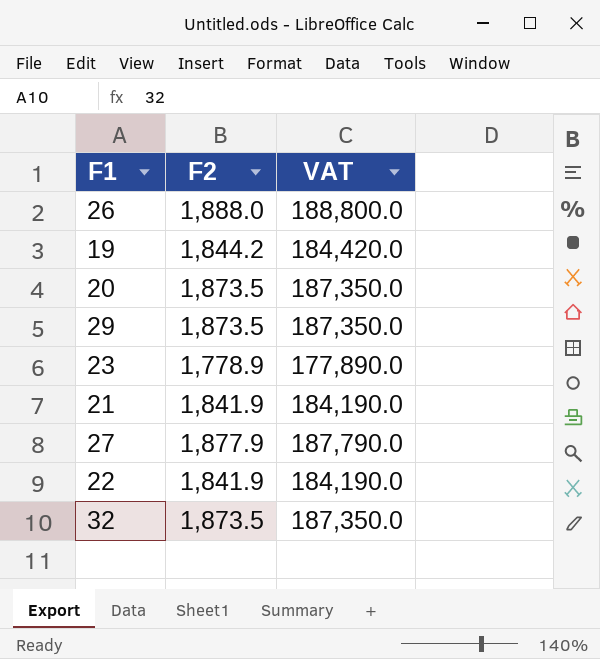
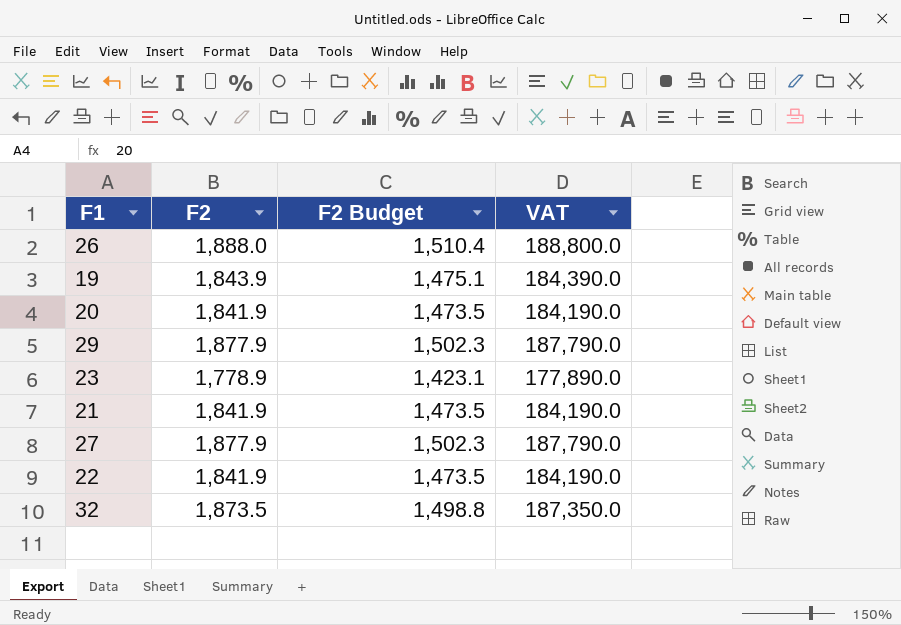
column F2 Budget | formula: none -> [F2] * 0.8
19 | F2: 1,844.2 -> 1,843.9
19 | VAT: 184,420.0 -> 184,390.0
20 | F2: 1,873.5 -> 1,841.9
20 | VAT: 187,350.0 -> 184,190.0
29 | F2: 1,873.5 -> 1,877.9
29 | VAT: 187,350.0 -> 187,790.0

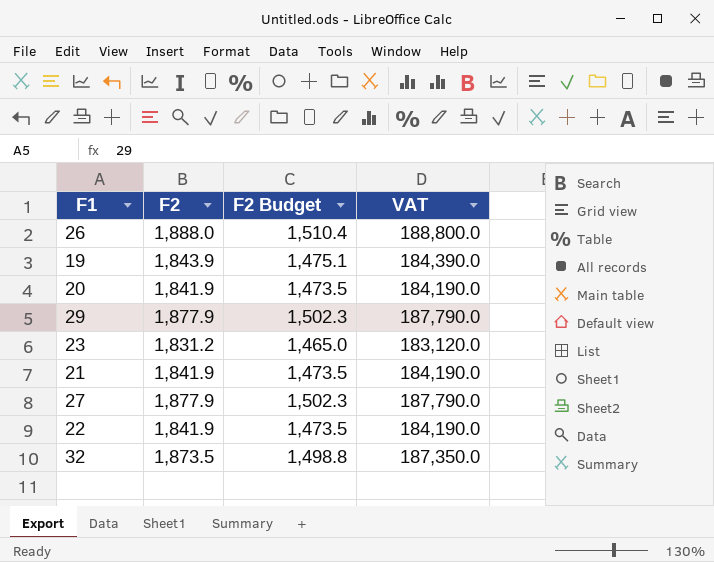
23 | F2: 1,778.9 -> 1,831.2
23 | F2 Budget: 1,423.1 -> 1,465.0
23 | VAT: 177,890.0 -> 183,120.0

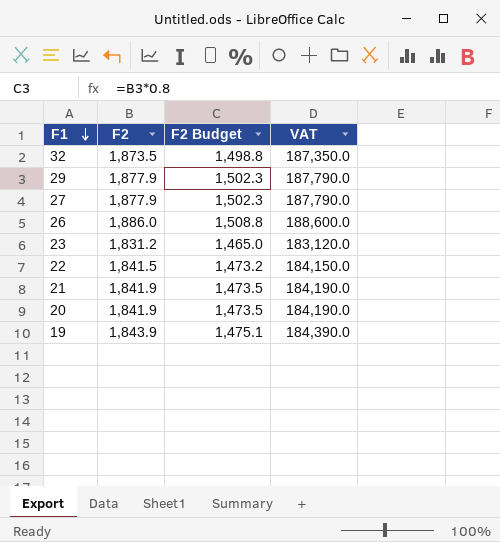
row order: none -> F1 descending
26 | F2: 1,888.0 -> 1,886.0
26 | F2 Budget: 1,510.4 -> 1,508.8
26 | VAT: 188,800.0 -> 188,600.0
22 | F2: 1,841.9 -> 1,841.5
22 | F2 Budget: 1,473.5 -> 1,473.2
22 | VAT: 184,190.0 -> 184,150.0

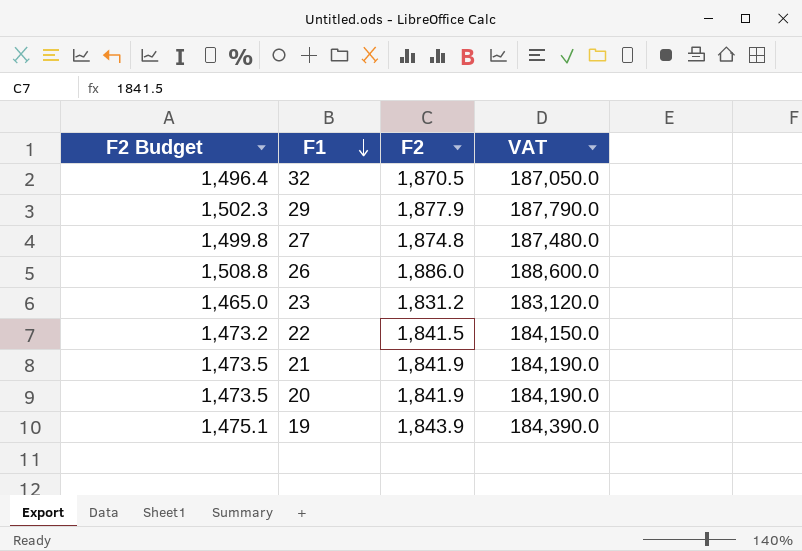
column F2 Budget | position: 3 -> 1
32 | F2 Budget: 1,498.8 -> 1,496.4
32 | F2: 1,873.5 -> 1,870.5
32 | VAT: 187,350.0 -> 187,050.0
27 | F2 Budget: 1,502.3 -> 1,499.8
27 | F2: 1,877.9 -> 1,874.8
27 | VAT: 187,790.0 -> 187,480.0

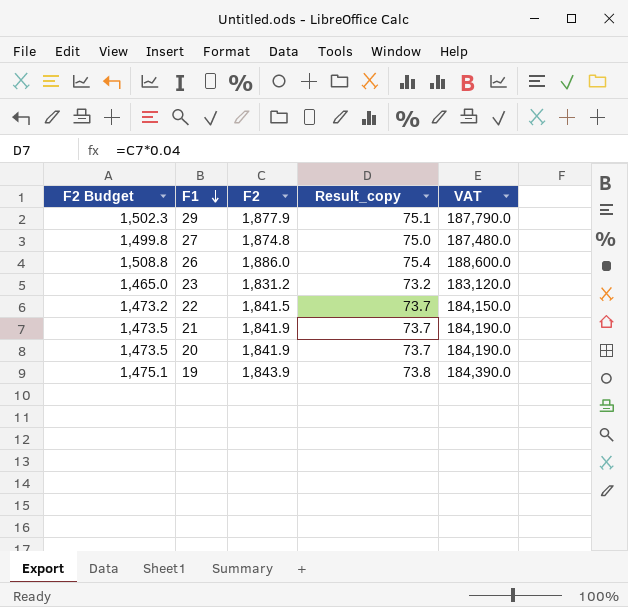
column Result_copy | formula: none -> [F2] * 0.04
row 32: 1,496.4 | 1,870.5 | 187,050.0 -> none

